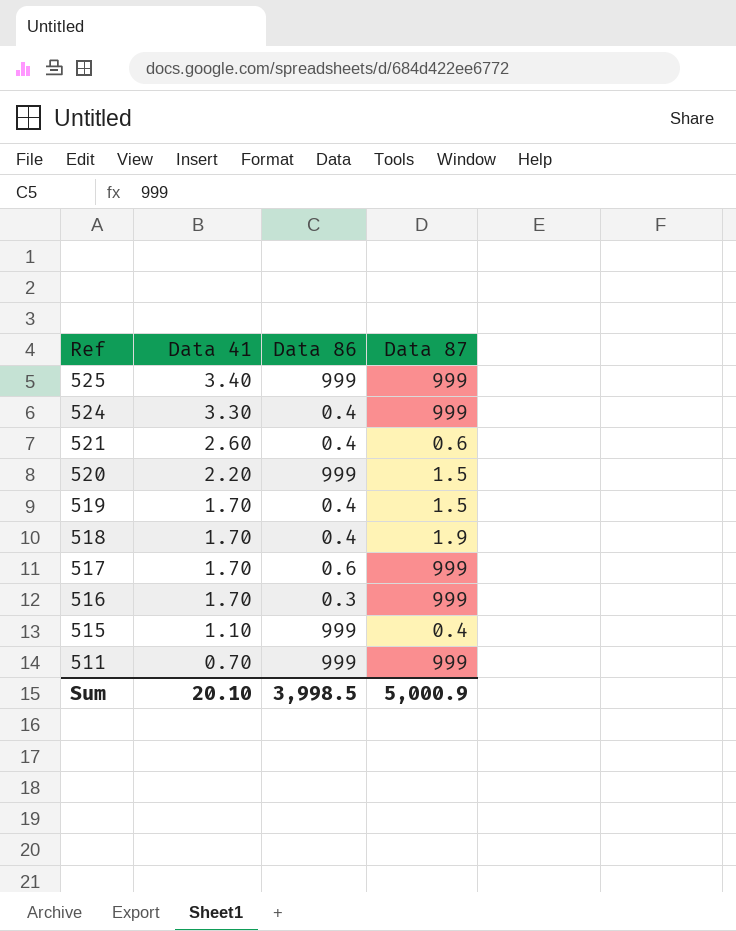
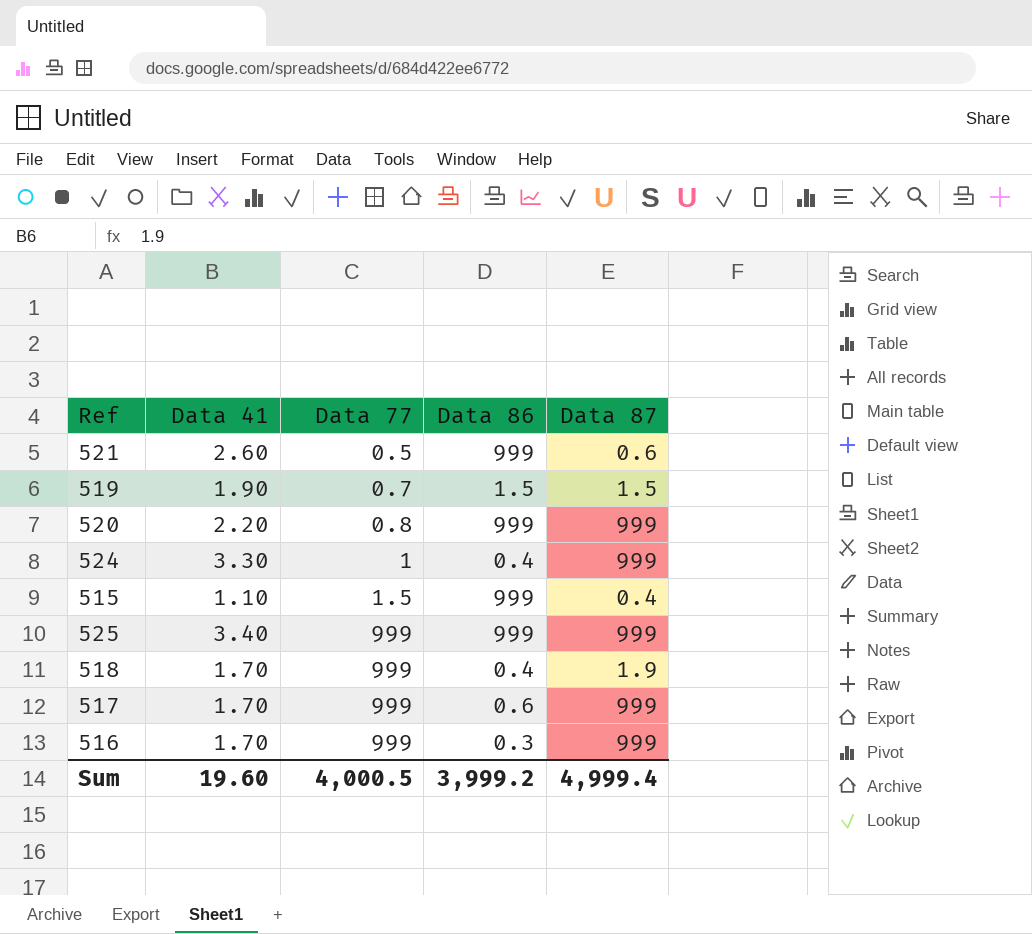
row order: Ref descending -> Data 77 ascending
column Data 77 | position: none -> 3
row 511: 0.70 | 999 | 999 -> none
521 | Data 86: 0.4 -> 999
519 | Data 41: 1.70 -> 1.90
519 | Data 86: 0.4 -> 1.5
520 | Data 87: 1.5 -> 999
Sum | Data 41: 20.10 -> 19.60
Sum | Data 86: 3,998.5 -> 3,999.2
Sum | Data 87: 5,000.9 -> 4,999.4

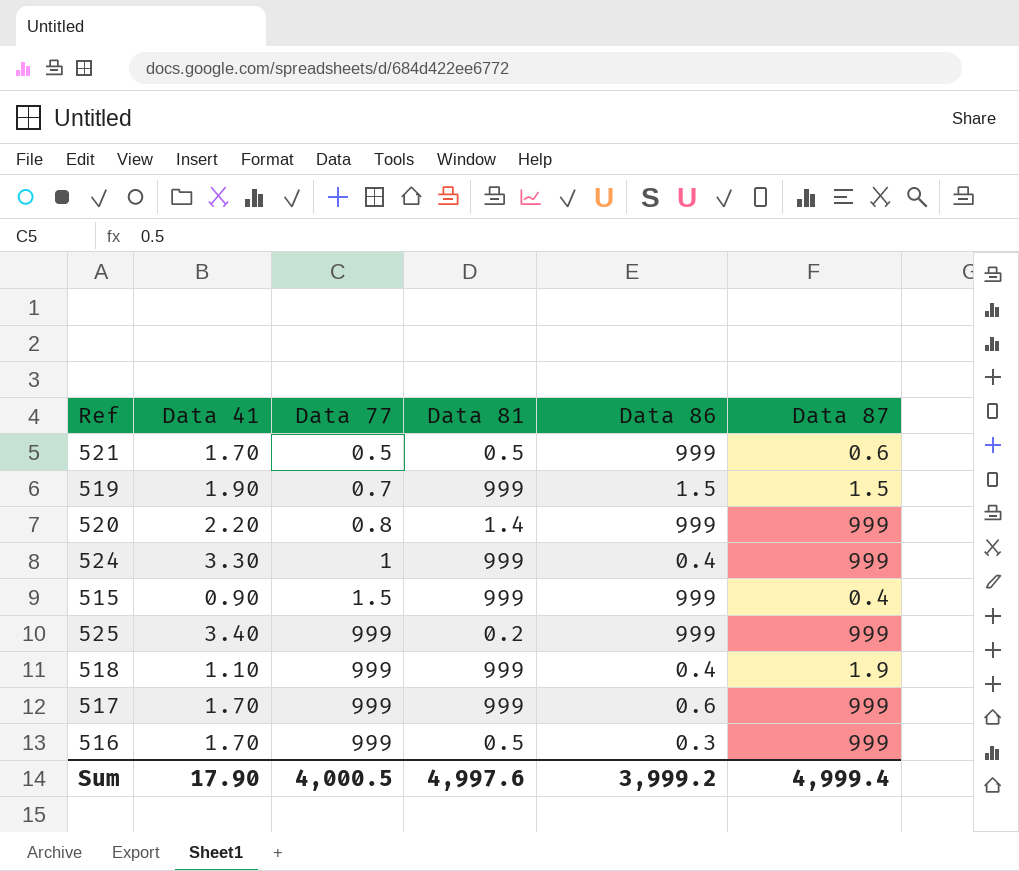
column Data 81 | position: none -> 4
521 | Data 41: 2.60 -> 1.70
515 | Data 41: 1.10 -> 0.90
518 | Data 41: 1.70 -> 1.10
Sum | Data 41: 19.60 -> 17.90

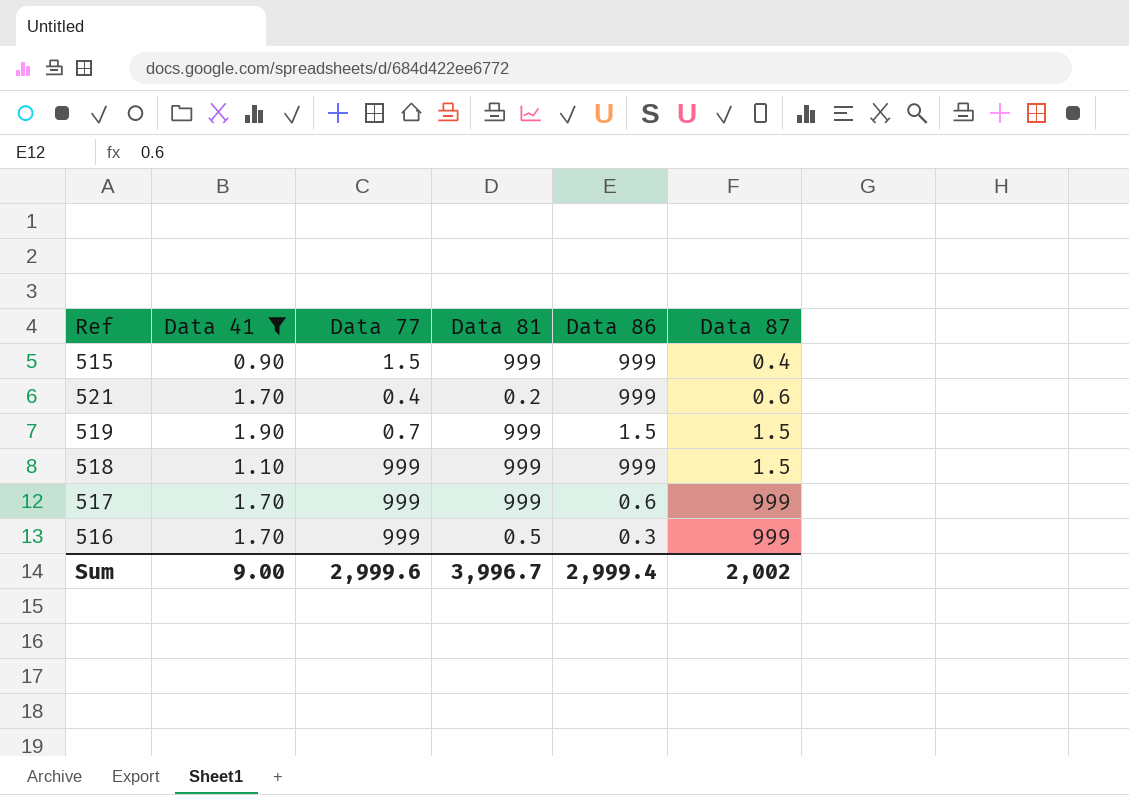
filter: none -> Data 41 <= 1.90
row order: Data 77 ascending -> Data 87 ascending
521 | Data 77: 0.5 -> 0.4
521 | Data 81: 0.5 -> 0.2
518 | Data 86: 0.4 -> 999
518 | Data 87: 1.9 -> 1.5
Sum | Data 41: 17.90 -> 9.00
Sum | Data 77: 4,000.5 -> 2,999.6
Sum | Data 81: 4,997.6 -> 3,996.7
Sum | Data 86: 3,999.2 -> 2,999.4
Sum | Data 87: 4,999.4 -> 2,002

